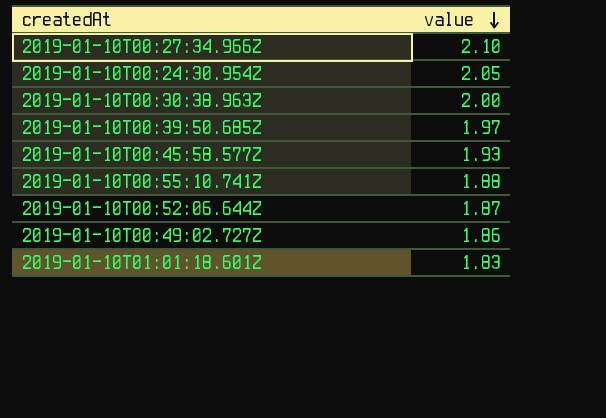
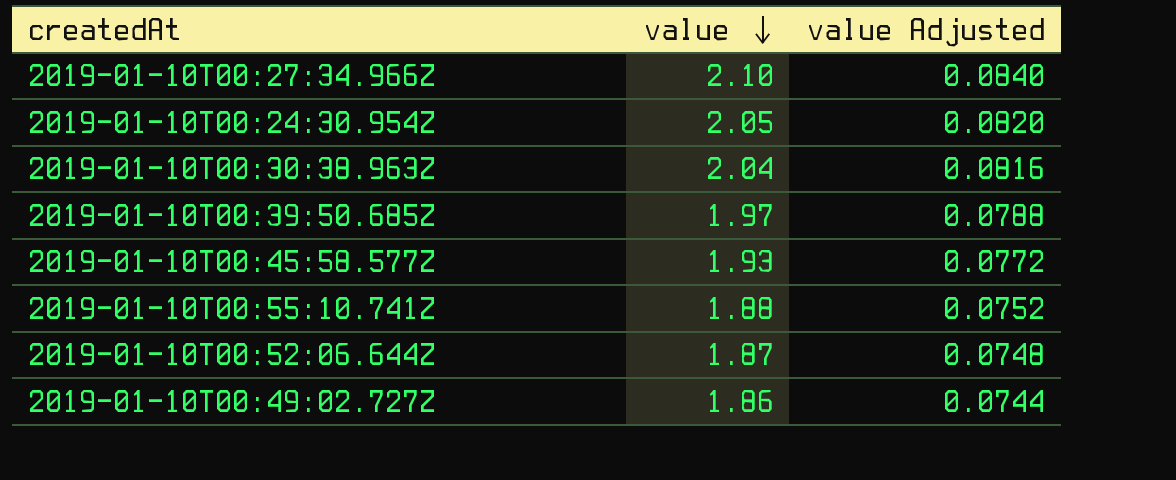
column value Adjusted | formula: none -> [value] * 0.04
row 2019-01-10T01:01:18.601Z: 1.83 -> none
2019-01-10T00:30:38.963Z | value: 2.00 -> 2.04

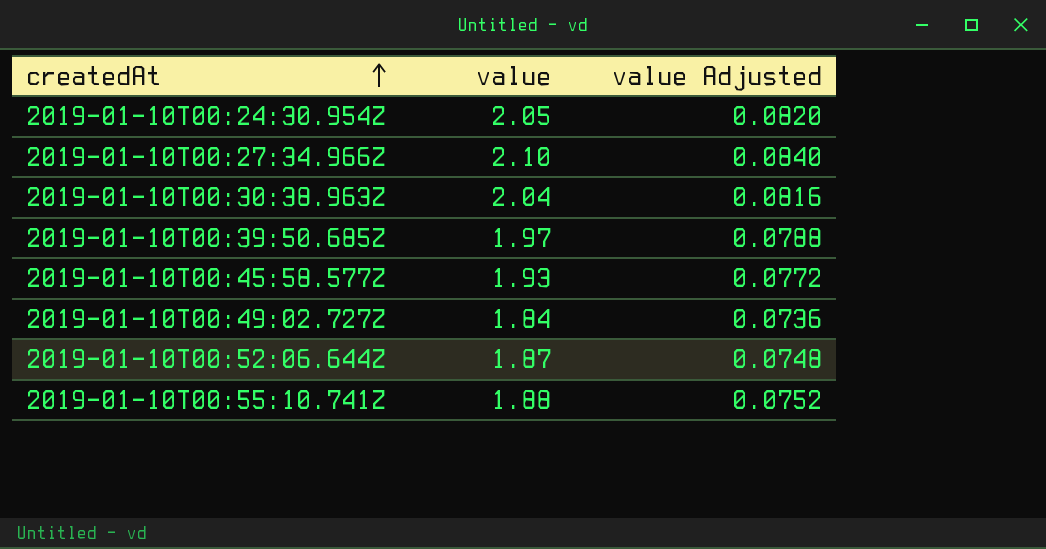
row order: value descending -> createdAt ascending
2019-01-10T00:49:02.727Z | value: 1.86 -> 1.84
2019-01-10T00:49:02.727Z | value Adjusted: 0.0744 -> 0.0736

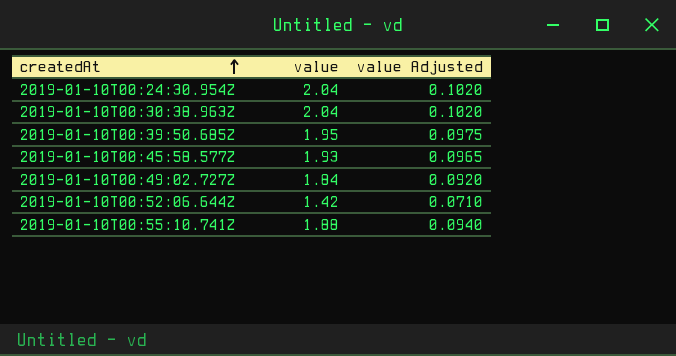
column value Adjusted | formula: [value] * 0.04 -> [value] * 0.05
row 2019-01-10T00:27:34.966Z: 2.10 | 0.0840 -> none
2019-01-10T00:24:30.954Z | value: 2.05 -> 2.04
2019-01-10T00:39:50.685Z | value: 1.97 -> 1.95
2019-01-10T00:52:06.644Z | value: 1.87 -> 1.42

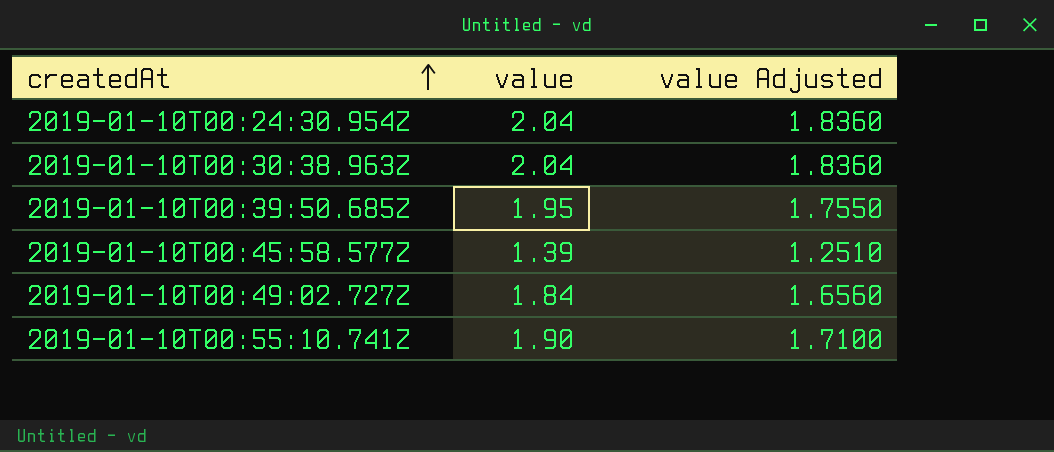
column value Adjusted | formula: [value] * 0.05 -> [value] * 0.9
row 2019-01-10T00:52:06.644Z: 1.42 | 0.0710 -> none
2019-01-10T00:45:58.577Z | value: 1.93 -> 1.39
2019-01-10T00:55:10.741Z | value: 1.88 -> 1.90

